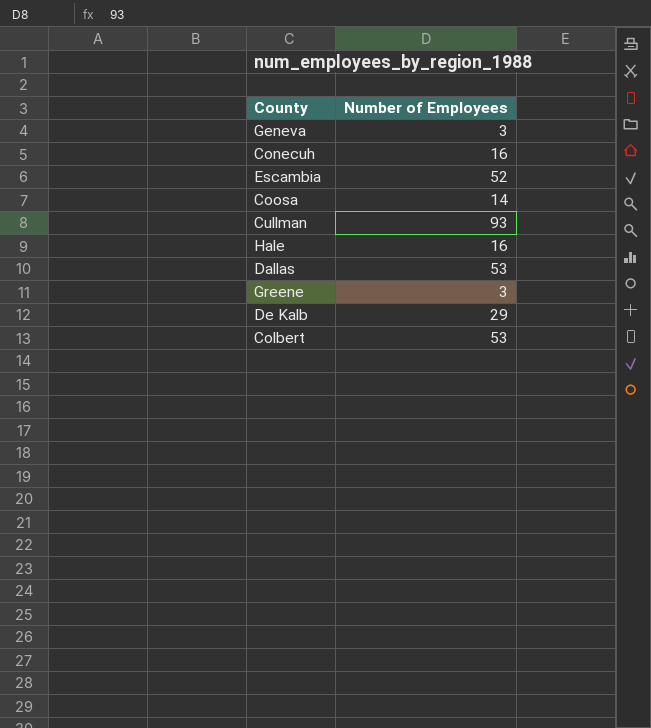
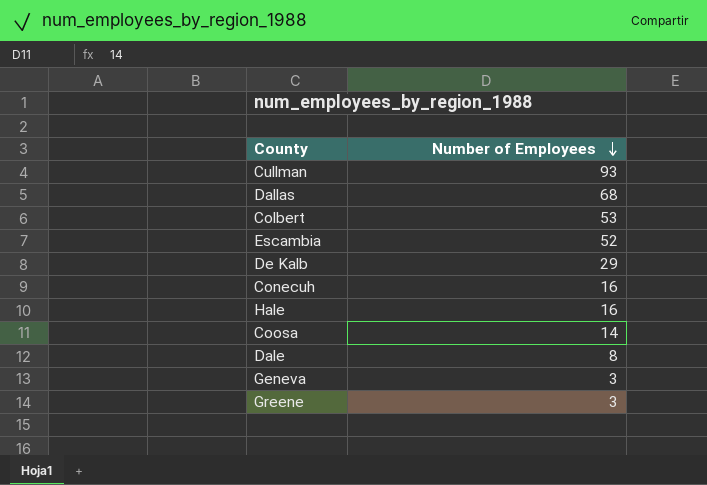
row order: none -> Number of Employees descending
Dallas | Number of Employees: 53 -> 68
row Dale: none -> 8

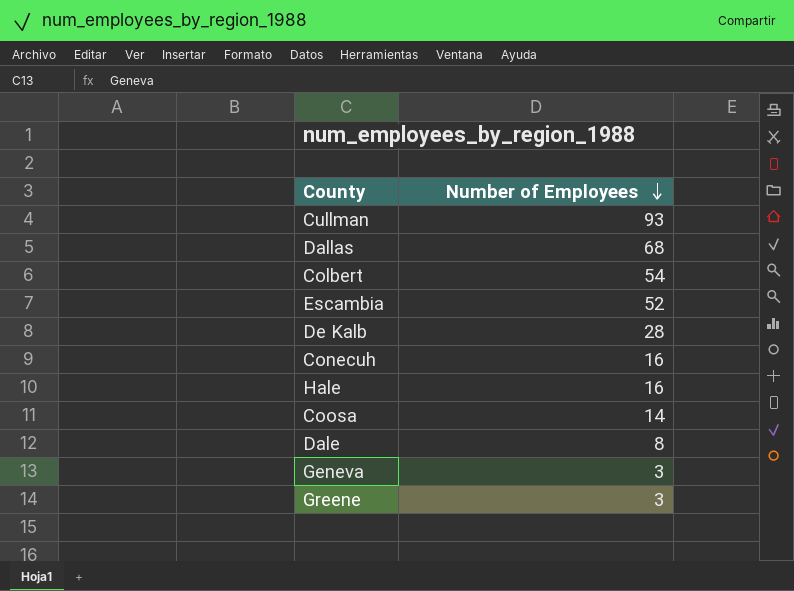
Colbert | Number of Employees: 53 -> 54
De Kalb | Number of Employees: 29 -> 28

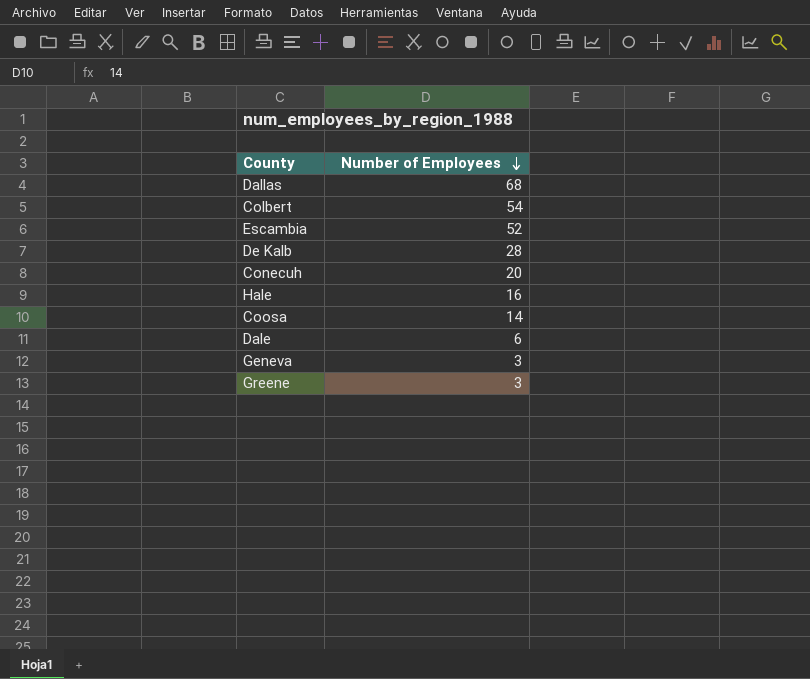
row Cullman: 93 -> none
Conecuh | Number of Employees: 16 -> 20
Dale | Number of Employees: 8 -> 6

